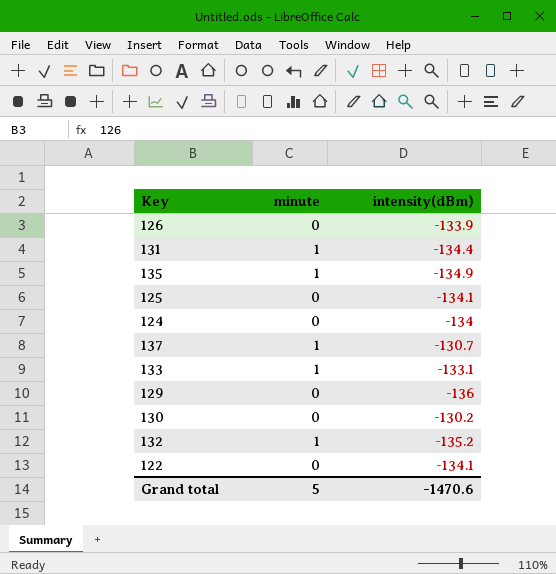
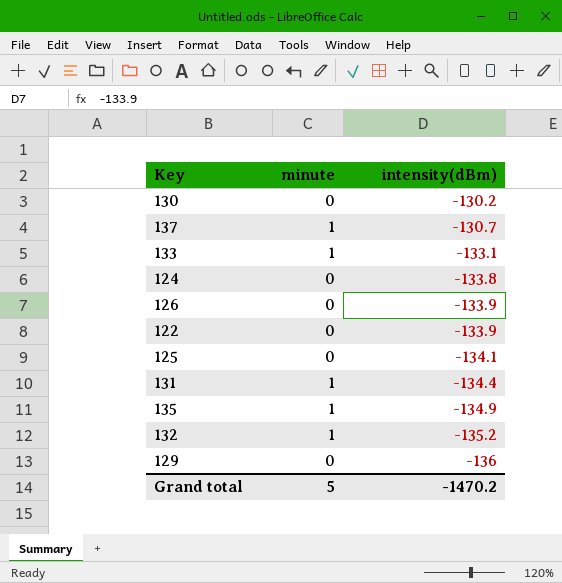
row order: none -> intensity(dBm) descending
124 | intensity(dBm): -134 -> -133.8
122 | intensity(dBm): -134.1 -> -133.9
Grand total | intensity(dBm): -1470.6 -> -1470.2

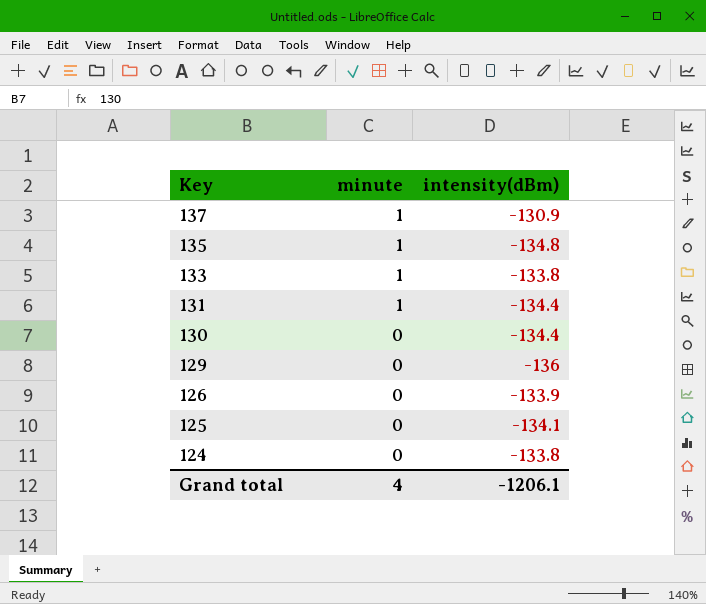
row order: intensity(dBm) descending -> Key descending
row 122: 0 | -133.9 -> none
row 132: 1 | -135.2 -> none
137 | intensity(dBm): -130.7 -> -130.9
135 | intensity(dBm): -134.9 -> -134.8
133 | intensity(dBm): -133.1 -> -133.8
130 | intensity(dBm): -130.2 -> -134.4
Grand total | minute: 5 -> 4
Grand total | intensity(dBm): -1470.2 -> -1206.1

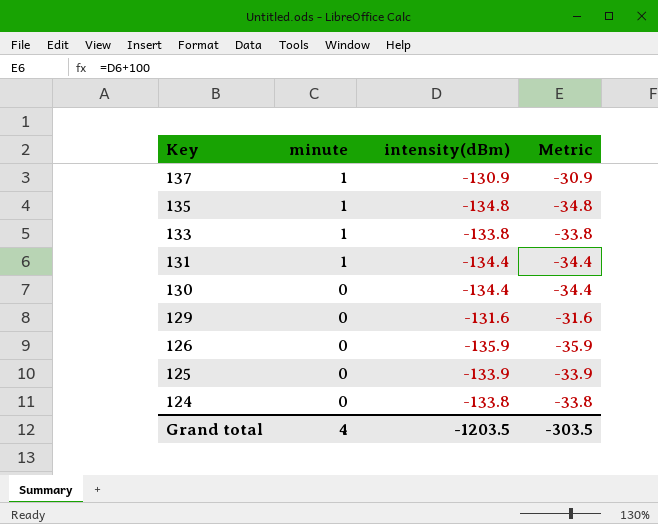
column Metric | formula: none -> [intensity(dBm)] + 100
129 | intensity(dBm): -136 -> -131.6
126 | intensity(dBm): -133.9 -> -135.9
125 | intensity(dBm): -134.1 -> -133.9
Grand total | intensity(dBm): -1206.1 -> -1203.5

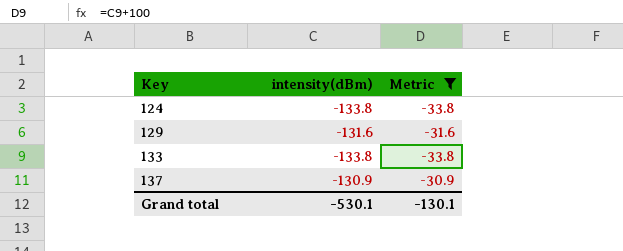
filter: none -> Metric >= -33.8
row order: Key descending -> Key ascending
column minute | position: 2 -> none
Grand total | intensity(dBm): -1203.5 -> -530.1
Grand total | Metric: -303.5 -> -130.1

